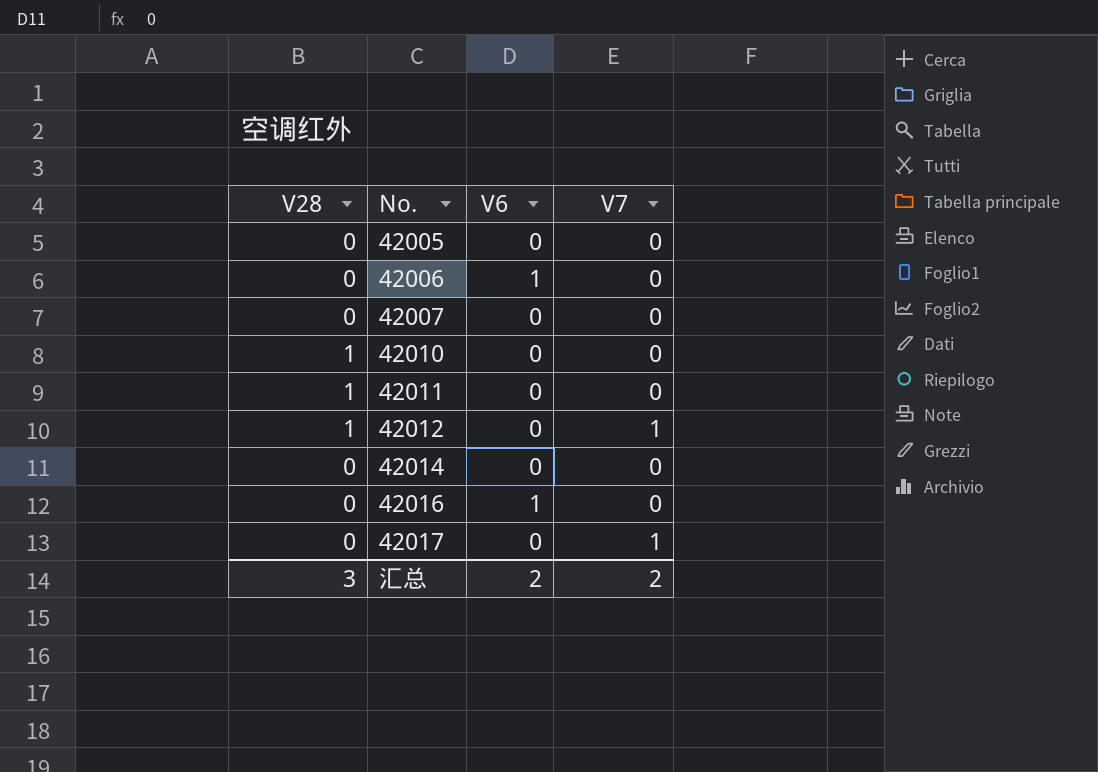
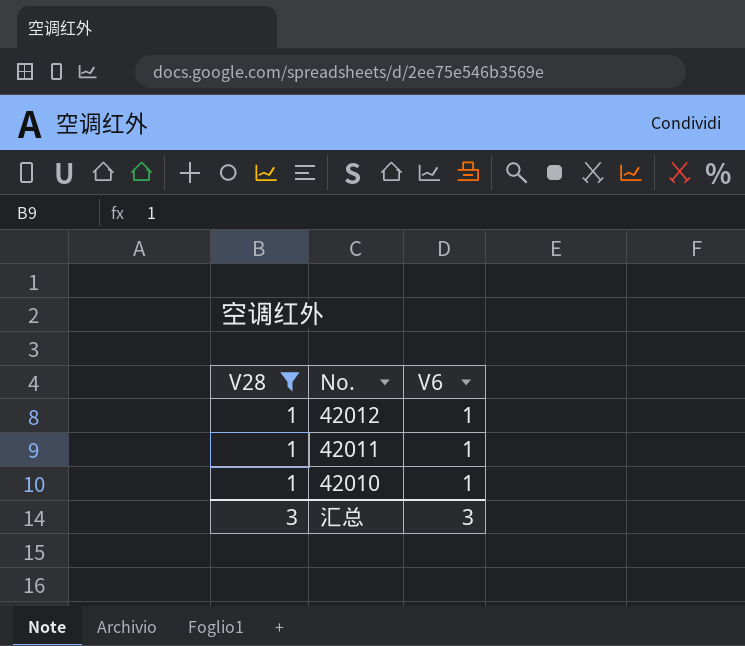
filter: none -> V28 = 1
row order: No. ascending -> No. descending
column V7 | position: 4 -> none
42012 | V6: 0 -> 1
42011 | V6: 0 -> 1
42010 | V6: 0 -> 1
汇总 | V6: 2 -> 3

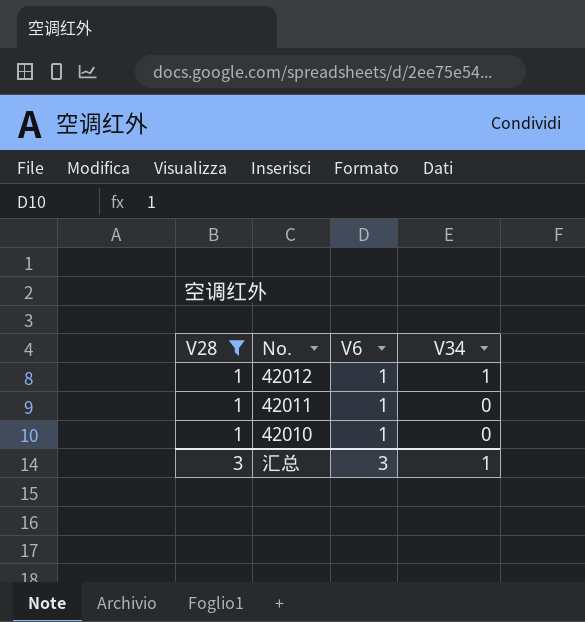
column V34 | position: none -> 4

